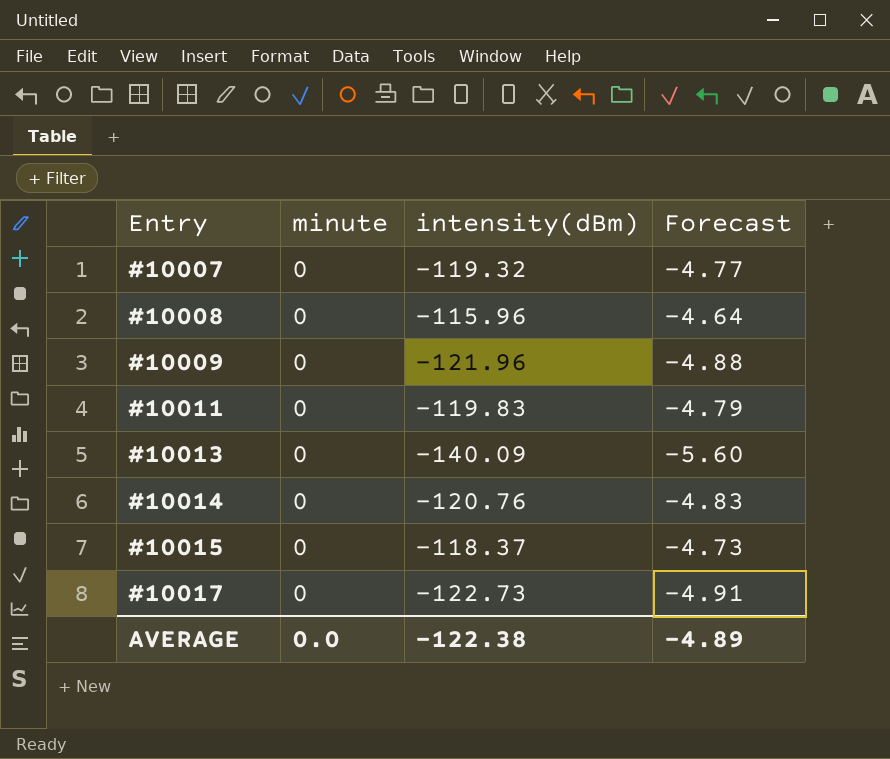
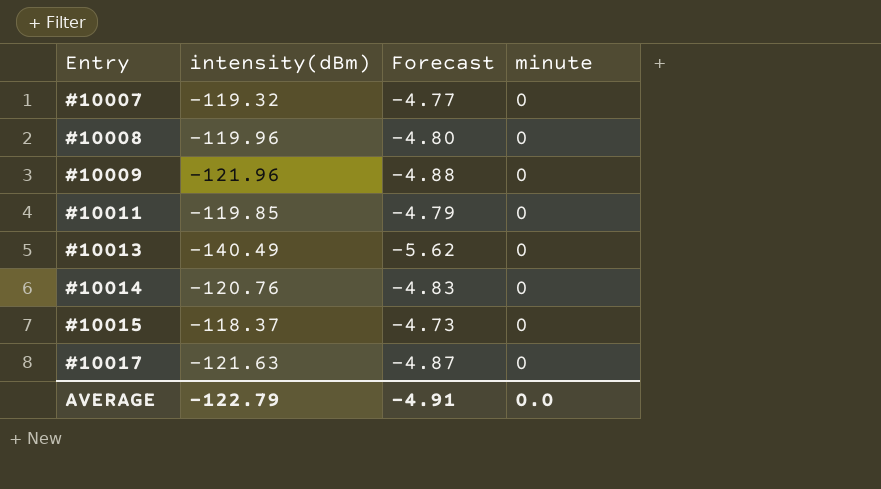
column minute | position: 2 -> 4
#10008 | intensity(dBm): -115.96 -> -119.96
#10008 | Forecast: -4.64 -> -4.80
#10011 | intensity(dBm): -119.83 -> -119.85
#10013 | intensity(dBm): -140.09 -> -140.49
#10013 | Forecast: -5.60 -> -5.62
#10017 | intensity(dBm): -122.73 -> -121.63
#10017 | Forecast: -4.91 -> -4.87
AVERAGE | intensity(dBm): -122.38 -> -122.79
AVERAGE | Forecast: -4.89 -> -4.91

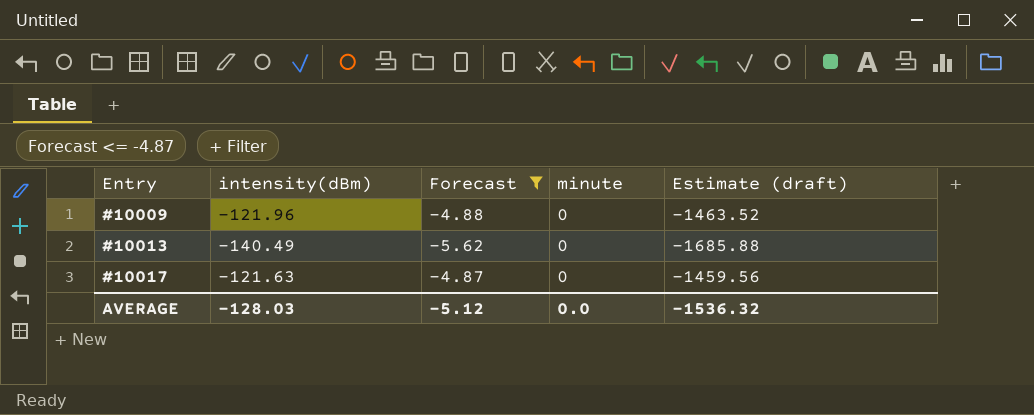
filter: none -> Forecast <= -4.87
column Estimate (draft) | formula: none -> [intensity(dBm)] * 12
AVERAGE | intensity(dBm): -122.79 -> -128.03
AVERAGE | Forecast: -4.91 -> -5.12

